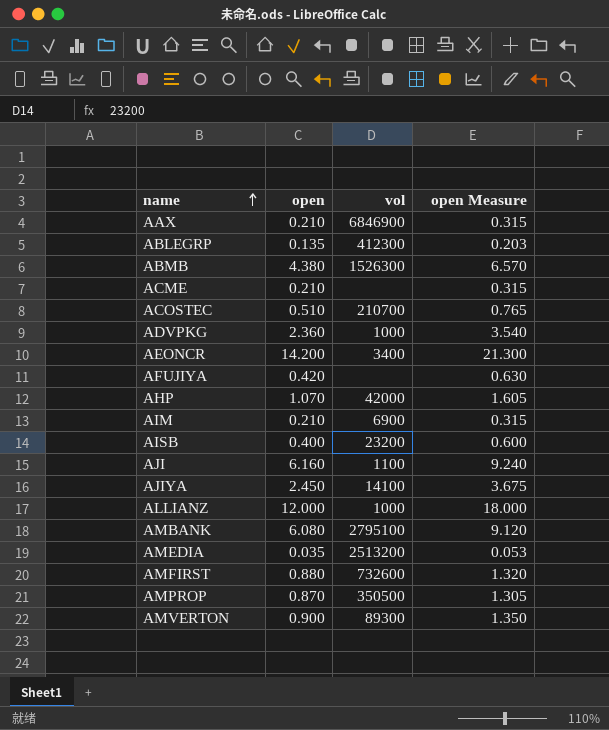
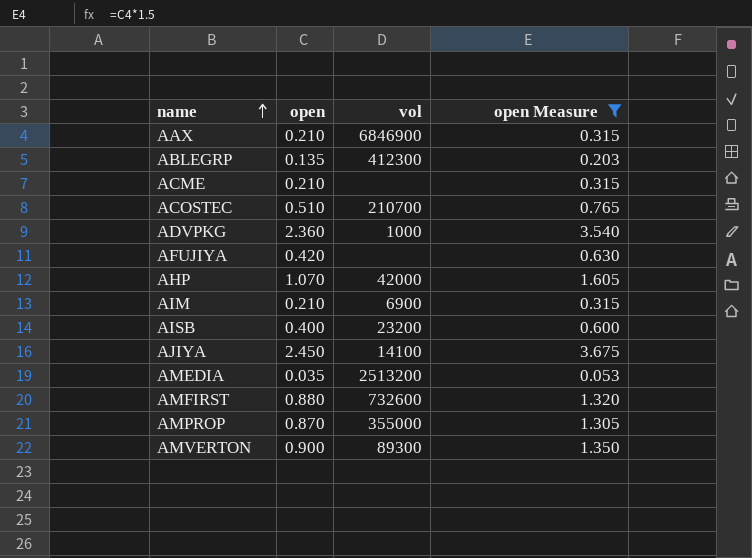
filter: none -> open Measure <= 3.675
AMPROP | vol: 350500 -> 355000

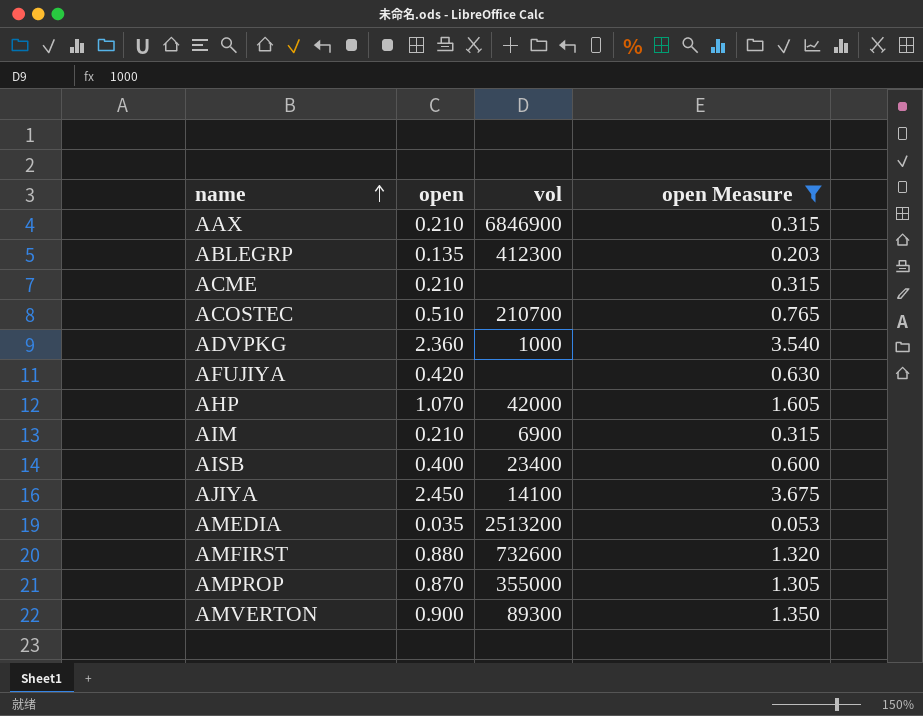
AISB | vol: 23200 -> 23400

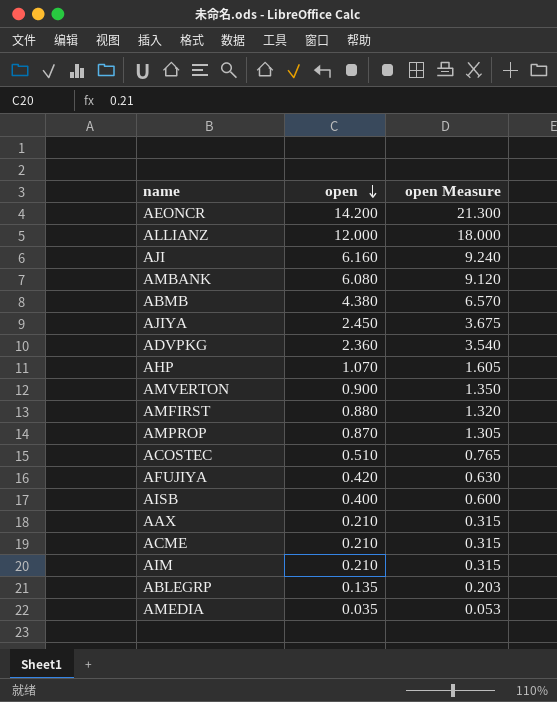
filter: open Measure <= 3.675 -> none
row order: name ascending -> open descending
column vol | position: 3 -> none

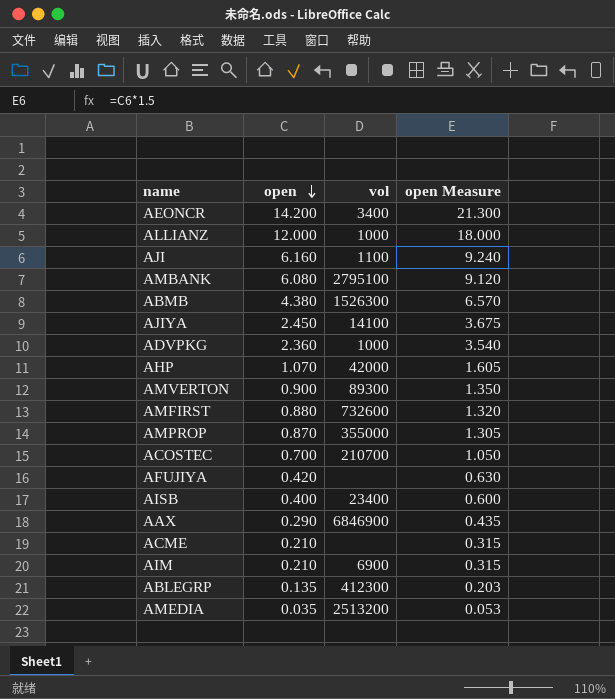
column vol | position: none -> 3
ACOSTEC | open: 0.510 -> 0.700
ACOSTEC | open Measure: 0.765 -> 1.050
AAX | open: 0.210 -> 0.290
AAX | open Measure: 0.315 -> 0.435

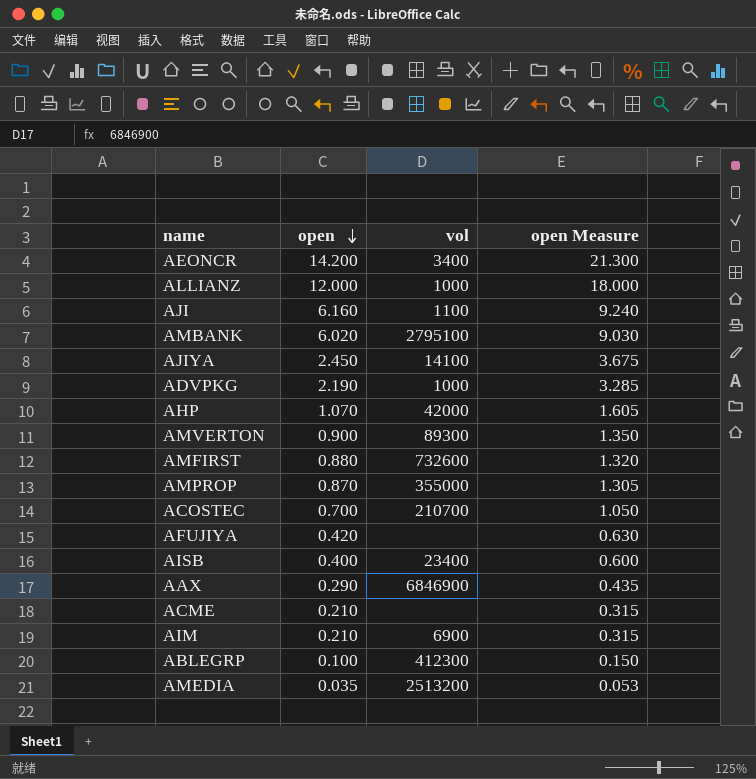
row ABMB: 4.380 | 1526300 | 6.570 -> none
AMBANK | open: 6.080 -> 6.020
AMBANK | open Measure: 9.120 -> 9.030
ADVPKG | open: 2.360 -> 2.190
ADVPKG | open Measure: 3.540 -> 3.285
ABLEGRP | open: 0.135 -> 0.100
ABLEGRP | open Measure: 0.203 -> 0.150

